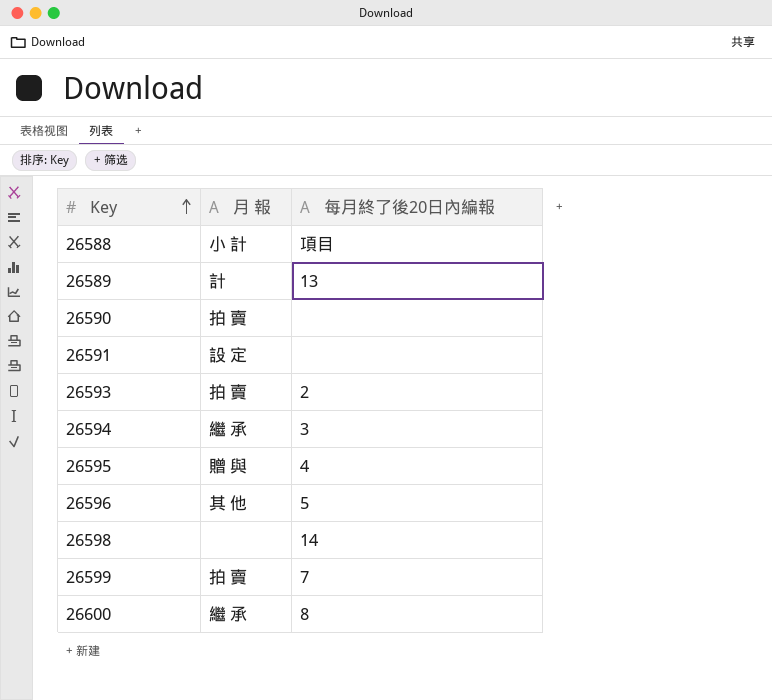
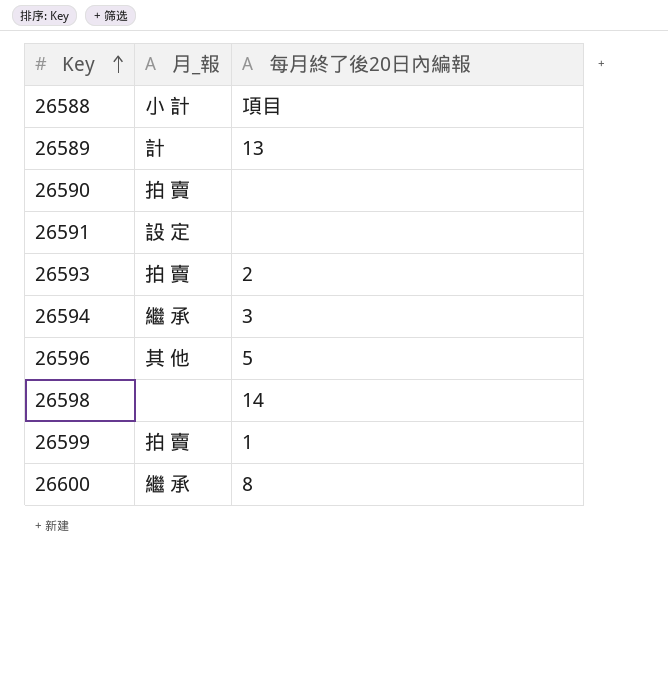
column name: 月 報 -> 月_報
row 26595: 贈 與 | 4 -> none
26599 | 每月終了後20日內編報: 7 -> 1

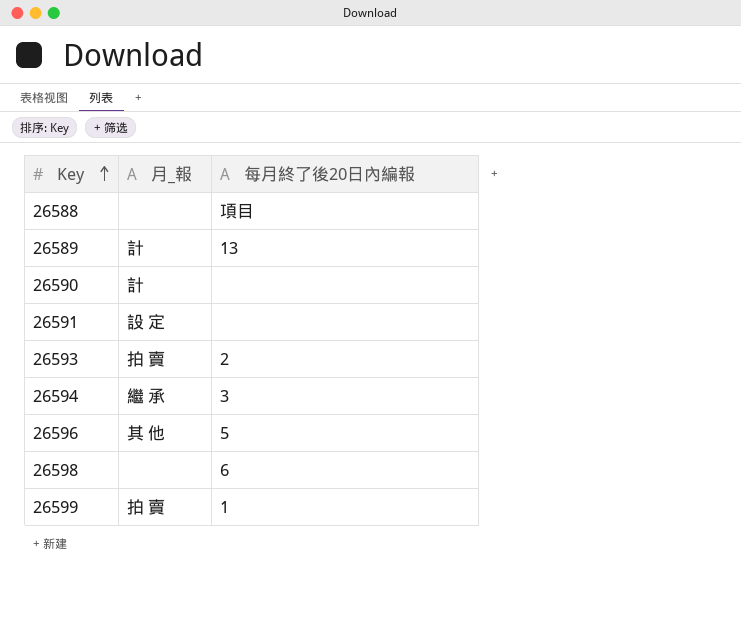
row 26600: 繼 承 | 8 -> none
26588 | 月_報: 小 計 -> none
26590 | 月_報: 拍 賣 -> 計
26598 | 每月終了後20日內編報: 14 -> 6

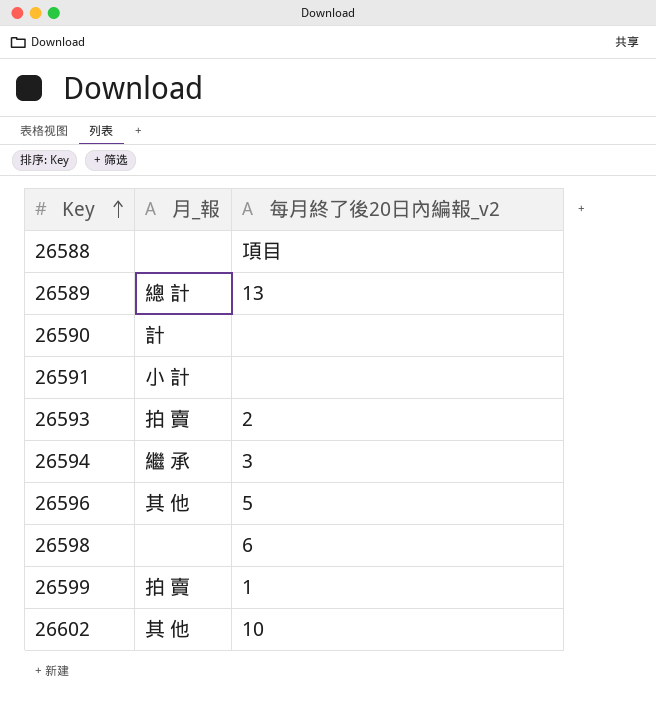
column name: 每月終了後20日內編報 -> 每月終了後20日內編報_v2
26589 | 月_報: 計 -> 總 計
26591 | 月_報: 設 定 -> 小 計
row 26602: none -> 其 他 | 10

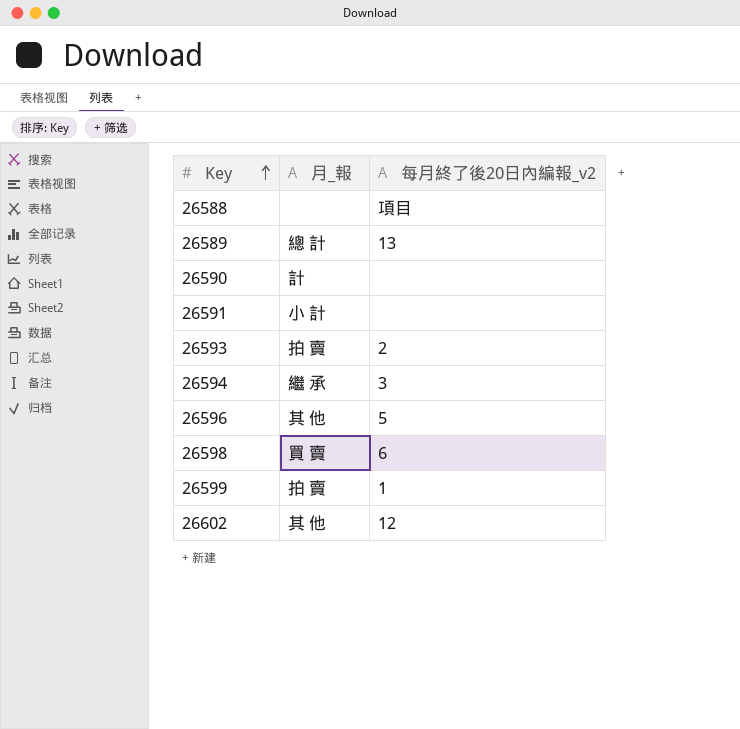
26598 | 月_報: none -> 買 賣
26602 | 每月終了後20日內編報_v2: 10 -> 12

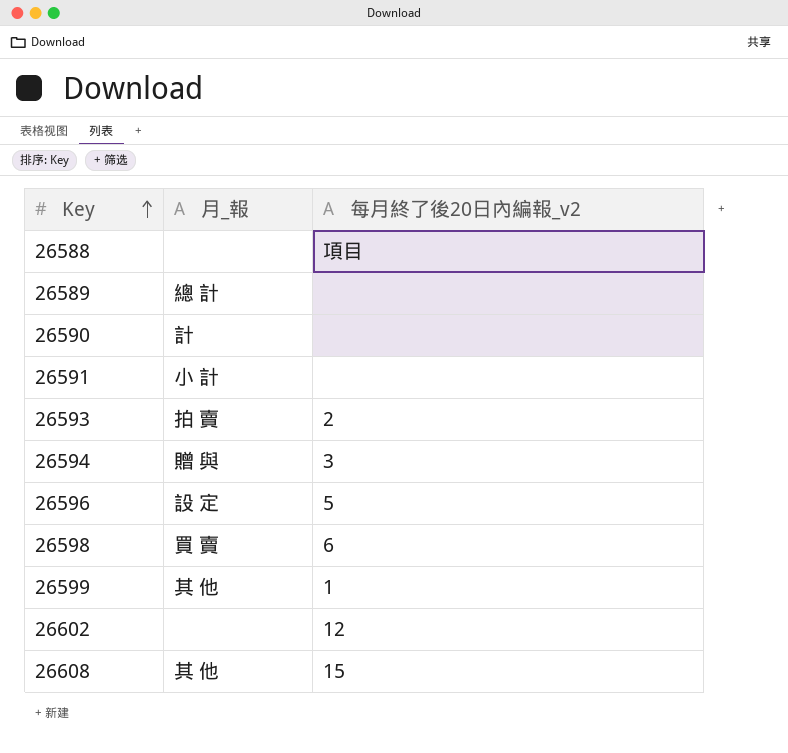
26589 | 每月終了後20日內編報_v2: 13 -> none
26594 | 月_報: 繼 承 -> 贈 與
26596 | 月_報: 其 他 -> 設 定
26599 | 月_報: 拍 賣 -> 其 他
26602 | 月_報: 其 他 -> none
row 26608: none -> 其 他 | 15

